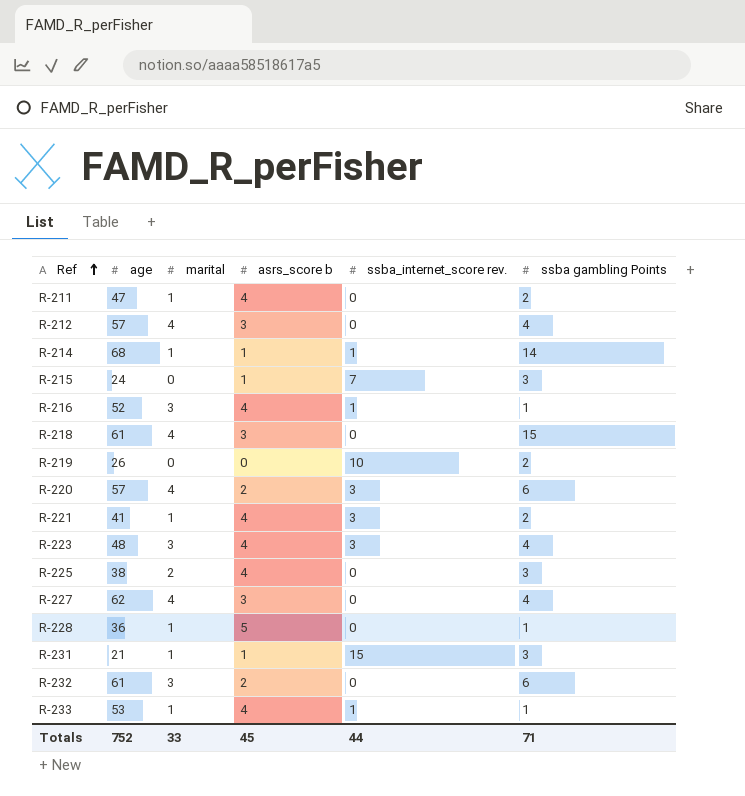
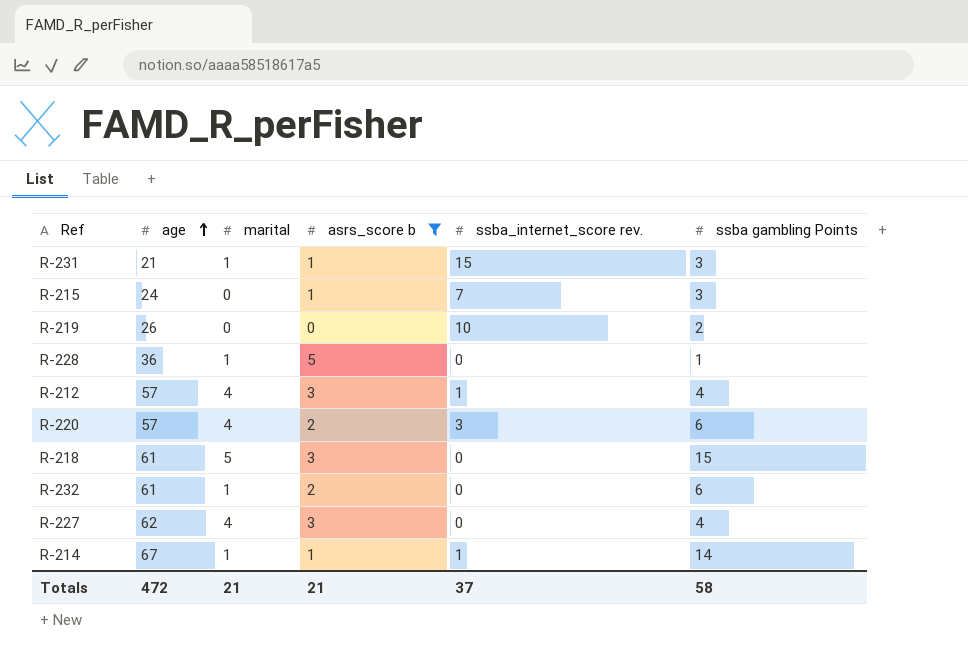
filter: none -> asrs_score b != 4
row order: Ref ascending -> age ascending
R-212 | ssba_internet_score rev.: 0 -> 1
R-218 | marital: 4 -> 5
R-232 | marital: 3 -> 1
R-214 | age: 68 -> 67
Totals | age: 752 -> 472
Totals | marital: 33 -> 21
Totals | asrs_score b: 45 -> 21
Totals | ssba_internet_score rev.: 44 -> 37
Totals | ssba gambling Points: 71 -> 58

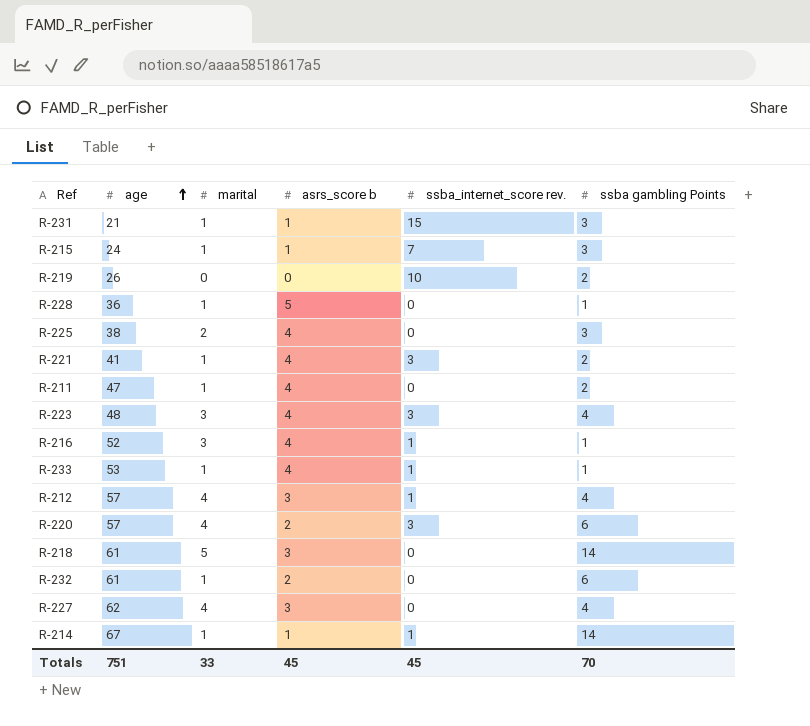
filter: asrs_score b != 4 -> none
R-215 | marital: 0 -> 1
R-218 | ssba gambling Points: 15 -> 14
Totals | age: 472 -> 751
Totals | marital: 21 -> 33
Totals | asrs_score b: 21 -> 45
Totals | ssba_internet_score rev.: 37 -> 45
Totals | ssba gambling Points: 58 -> 70

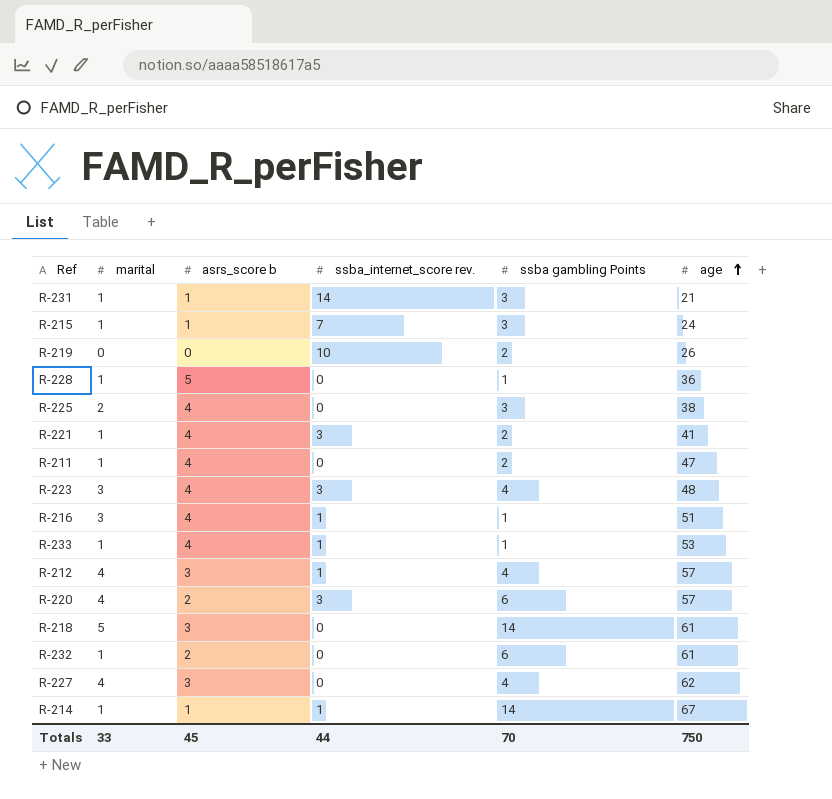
column age | position: 2 -> 6
R-231 | ssba_internet_score rev.: 15 -> 14
R-216 | age: 52 -> 51
Totals | ssba_internet_score rev.: 45 -> 44
Totals | age: 751 -> 750

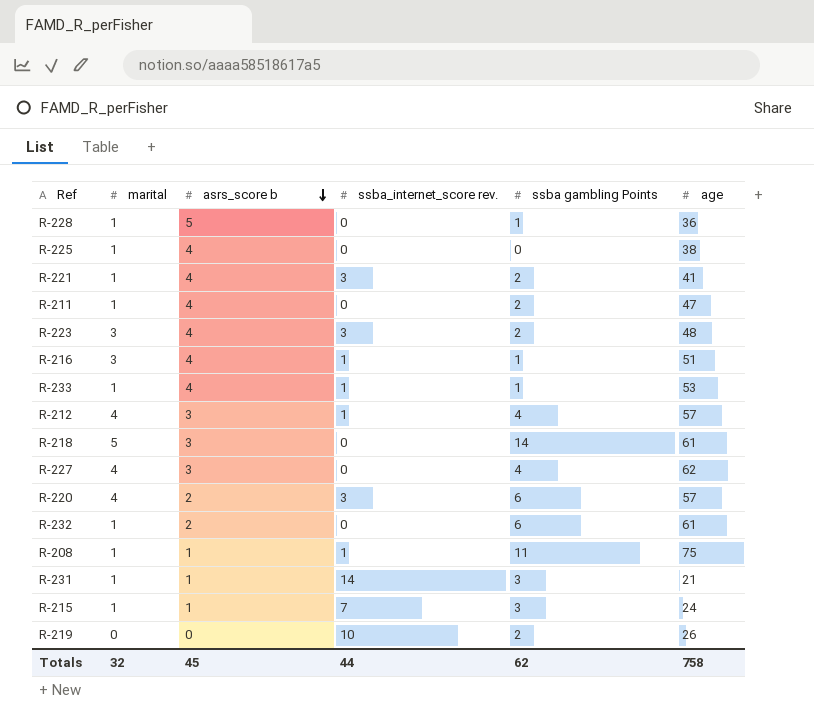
row order: age ascending -> asrs_score b descending
row R-214: 1 | 1 | 1 | 14 | 67 -> none
R-225 | marital: 2 -> 1
R-225 | ssba gambling Points: 3 -> 0
R-223 | ssba gambling Points: 4 -> 2
row R-208: none -> 1 | 1 | 1 | 11 | 75
Totals | marital: 33 -> 32
Totals | ssba gambling Points: 70 -> 62
Totals | age: 750 -> 758

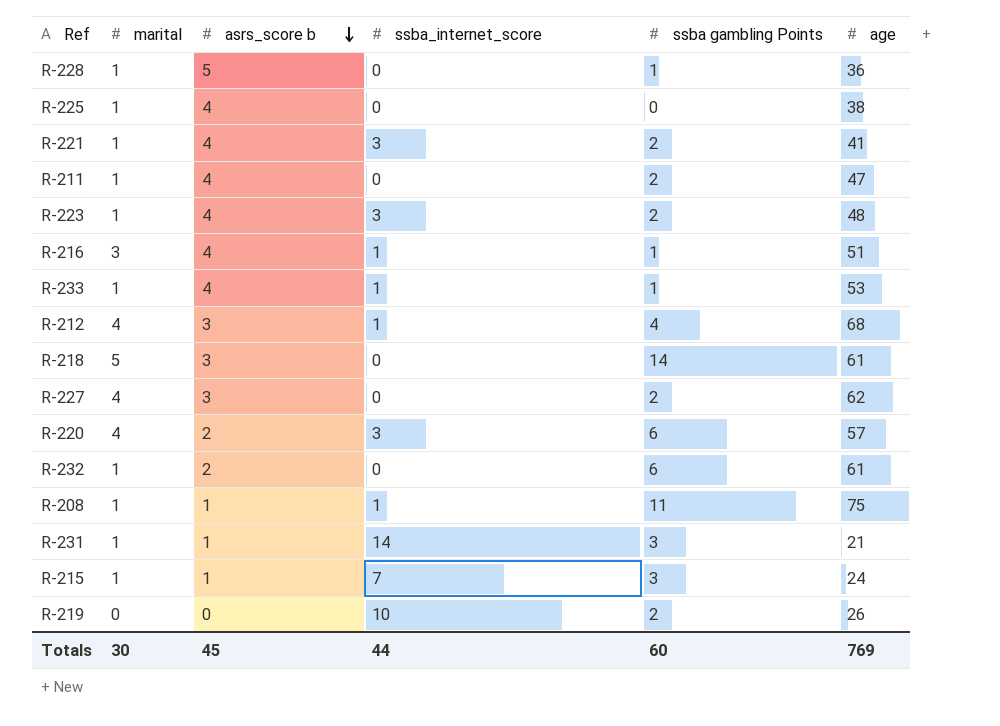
column name: ssba_internet_score rev. -> ssba_internet_score
R-223 | marital: 3 -> 1
R-212 | age: 57 -> 68
R-227 | ssba gambling Points: 4 -> 2
Totals | marital: 32 -> 30
Totals | ssba gambling Points: 62 -> 60
Totals | age: 758 -> 769

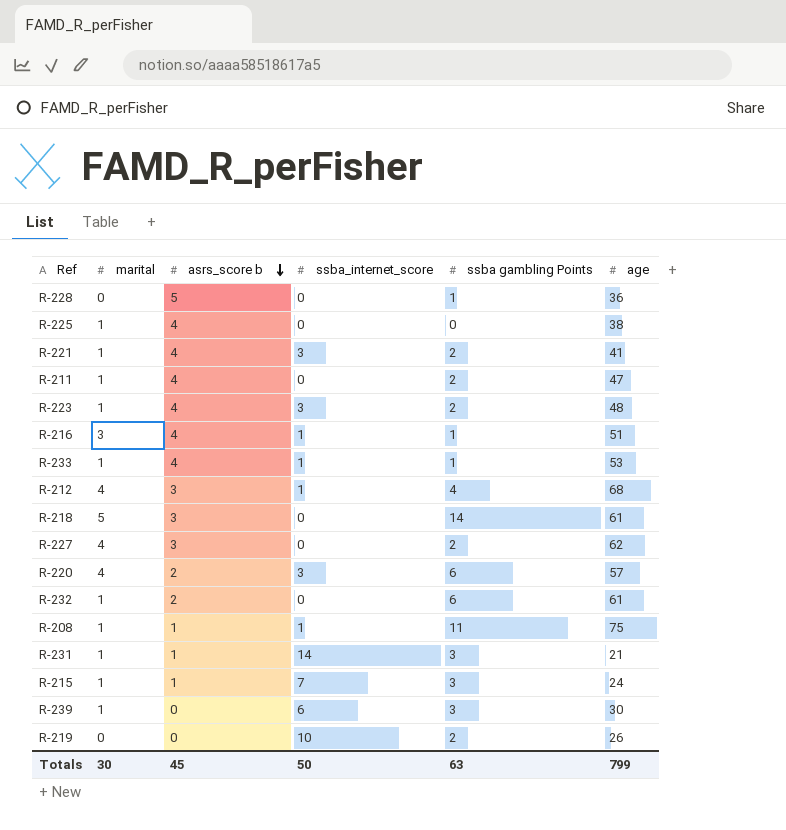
R-228 | marital: 1 -> 0
row R-239: none -> 1 | 0 | 6 | 3 | 30
Totals | ssba_internet_score: 44 -> 50
Totals | ssba gambling Points: 60 -> 63
Totals | age: 769 -> 799

